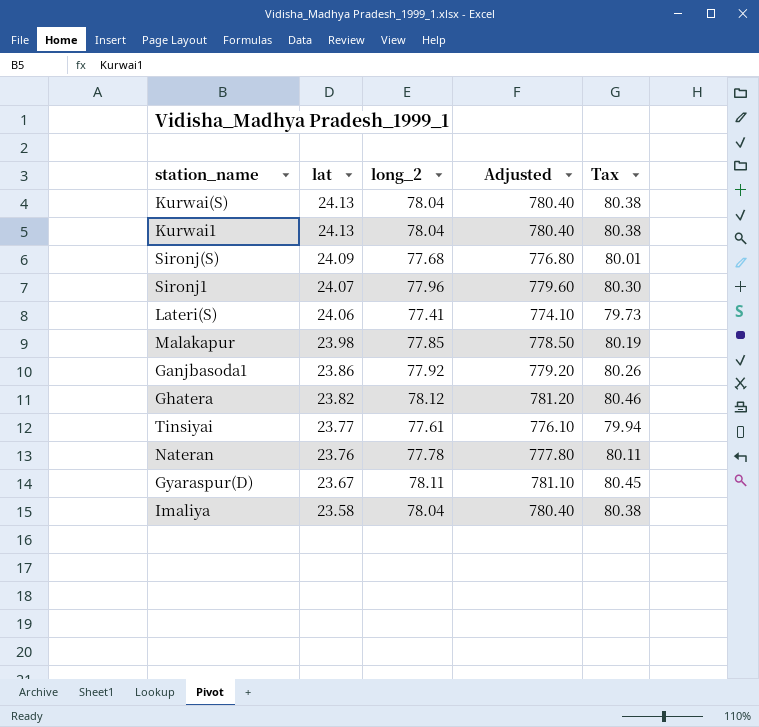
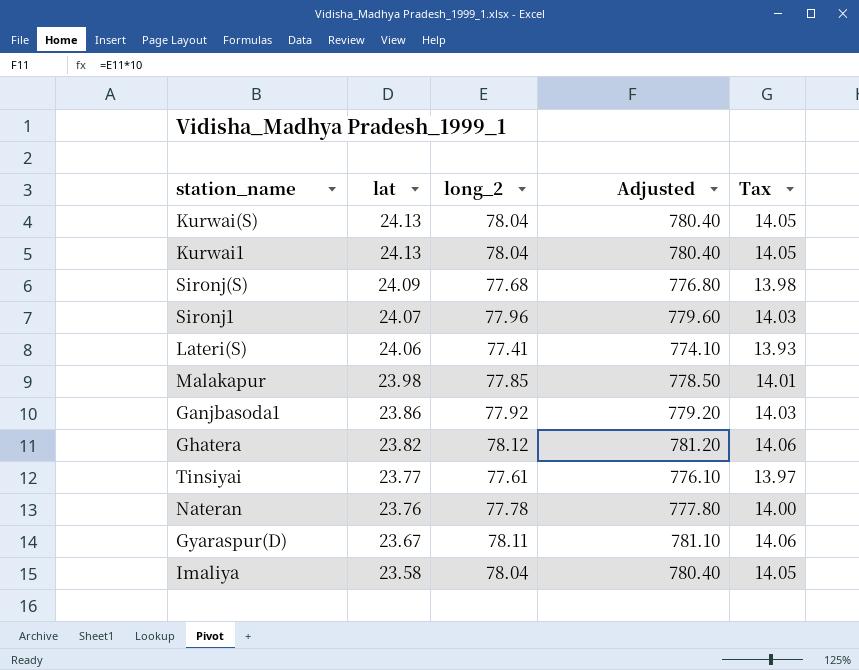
column Tax | formula: [long_2] * 1.03 -> [long_2] * 0.18

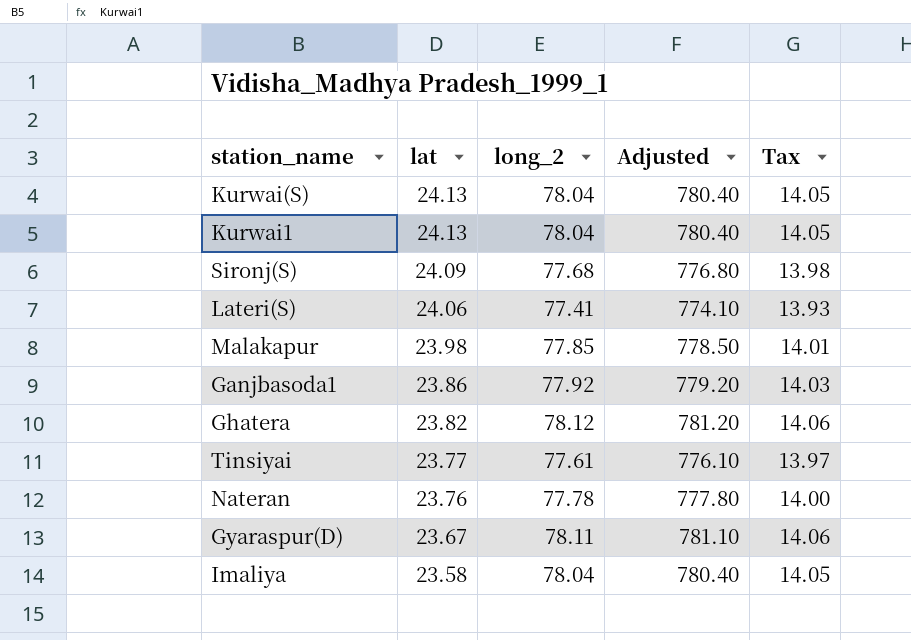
row Sironj1: 24.07 | 77.96 | 779.60 | 14.03 -> none

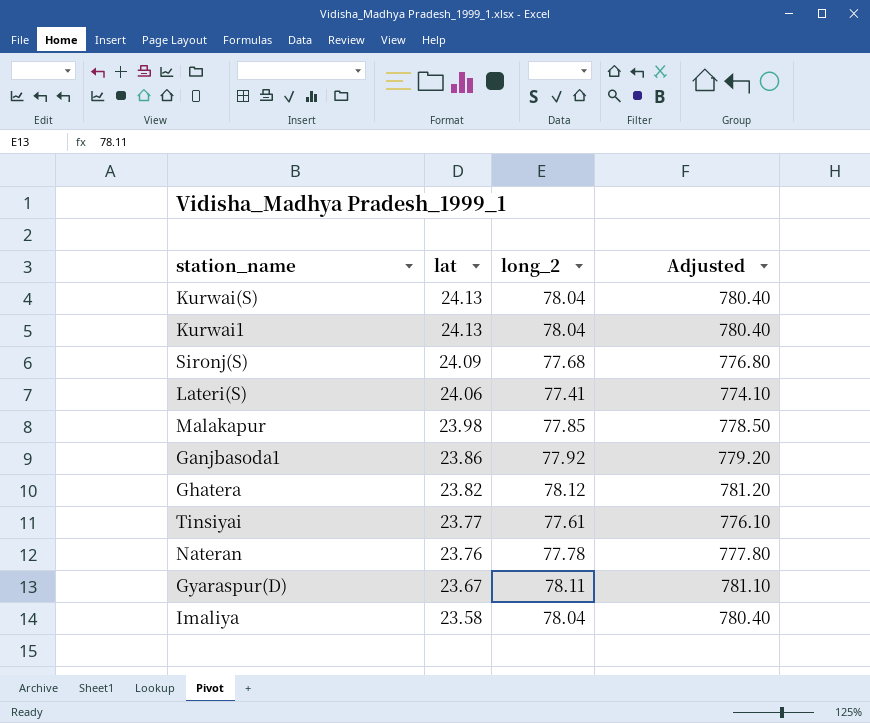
column Tax | formula: [long_2] * 0.18 -> none

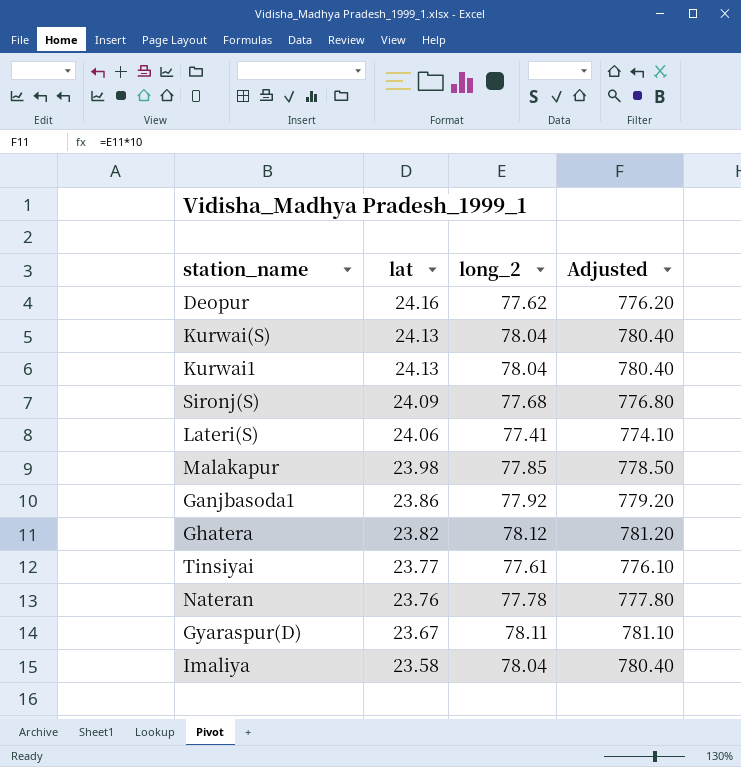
row Deopur: none -> 24.16 | 77.62 | 776.20

